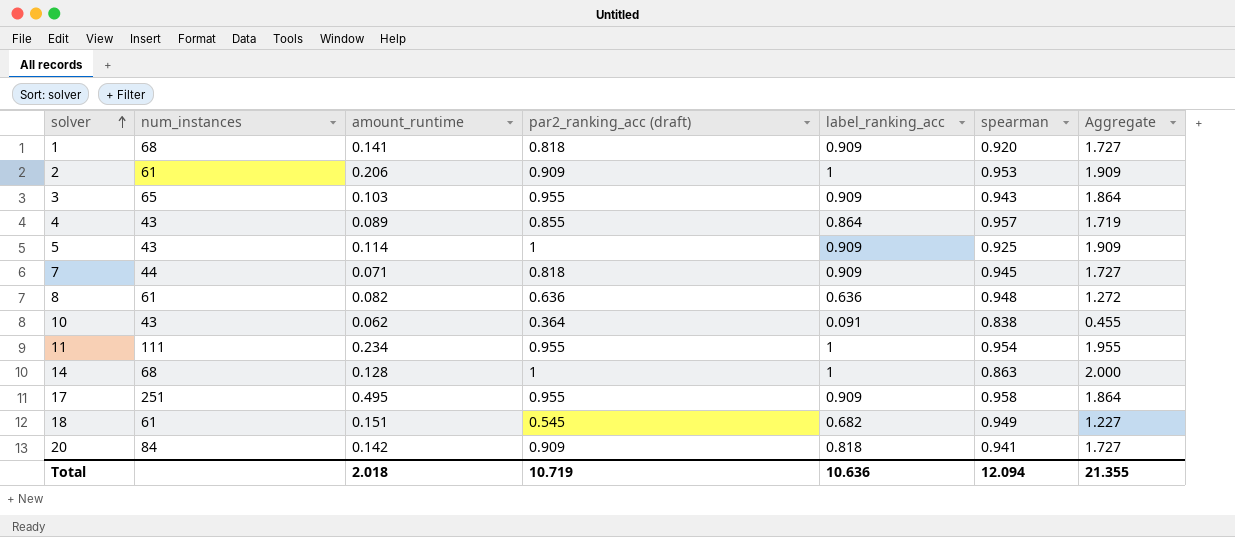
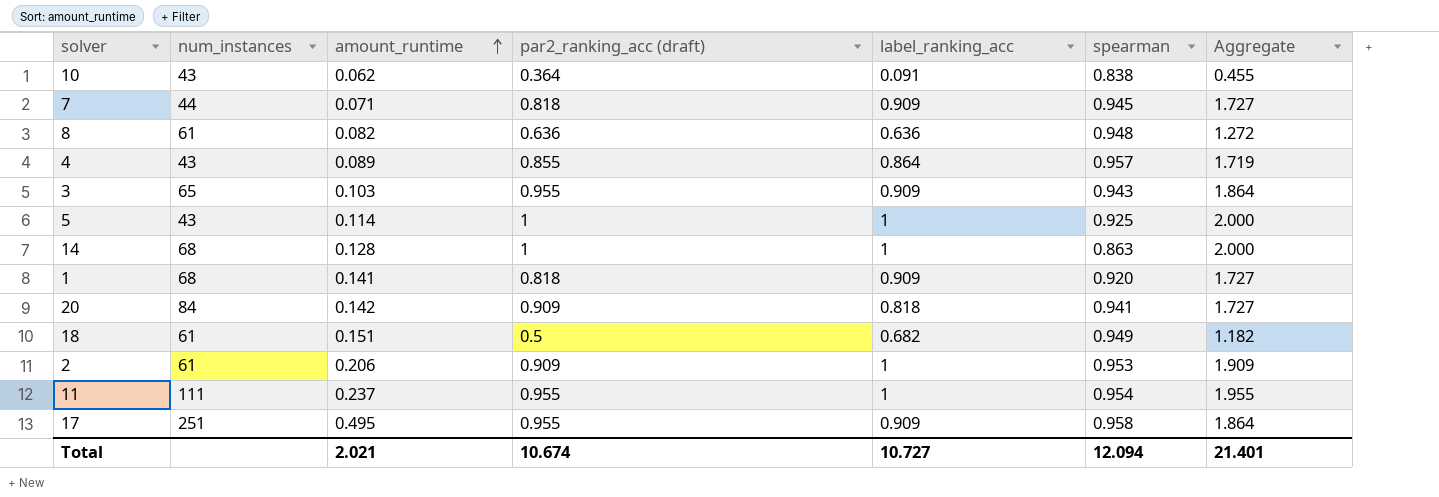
row order: solver ascending -> amount_runtime ascending
5 | label_ranking_acc: 0.909 -> 1
5 | Aggregate: 1.909 -> 2.000
18 | par2_ranking_acc (draft): 0.545 -> 0.5
18 | Aggregate: 1.227 -> 1.182
11 | amount_runtime: 0.234 -> 0.237
Total | amount_runtime: 2.018 -> 2.021
Total | par2_ranking_acc (draft): 10.719 -> 10.674
Total | label_ranking_acc: 10.636 -> 10.727
Total | Aggregate: 21.355 -> 21.401

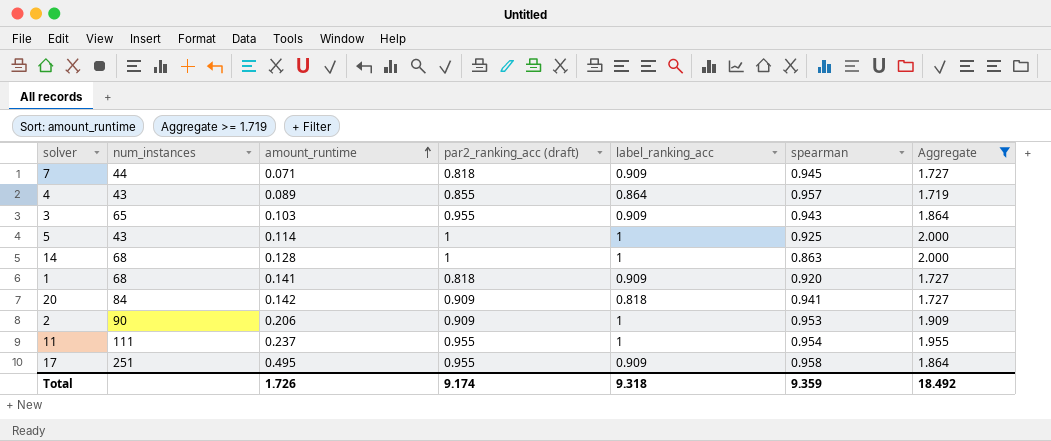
filter: none -> Aggregate >= 1.719
2 | num_instances: 61 -> 90
Total | amount_runtime: 2.021 -> 1.726
Total | par2_ranking_acc (draft): 10.674 -> 9.174
Total | label_ranking_acc: 10.727 -> 9.318
Total | spearman: 12.094 -> 9.359
Total | Aggregate: 21.401 -> 18.492

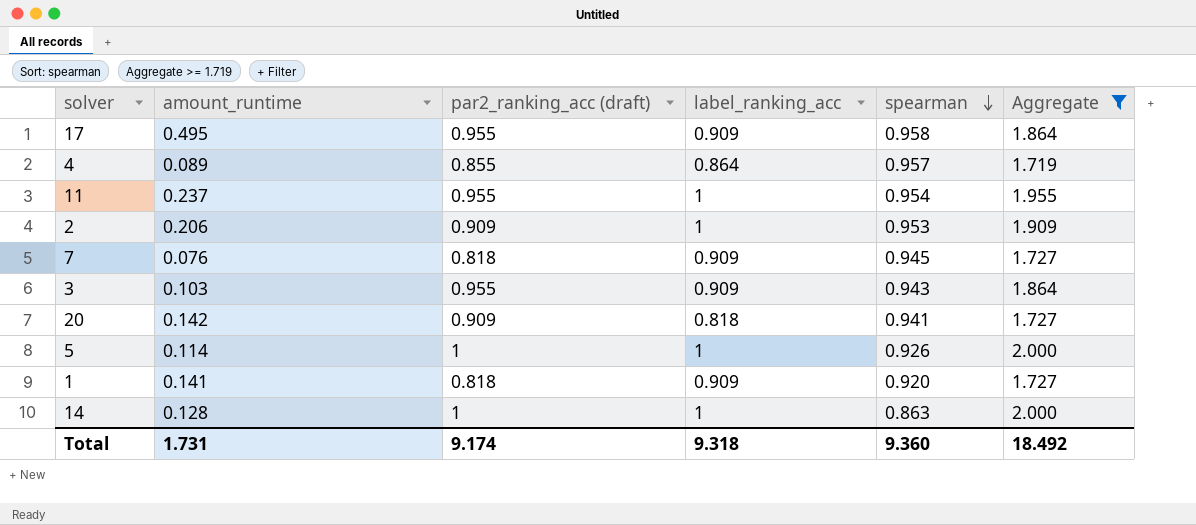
row order: amount_runtime ascending -> spearman descending
column num_instances | position: 2 -> none
7 | amount_runtime: 0.071 -> 0.076
5 | spearman: 0.925 -> 0.926
Total | amount_runtime: 1.726 -> 1.731
Total | spearman: 9.359 -> 9.360

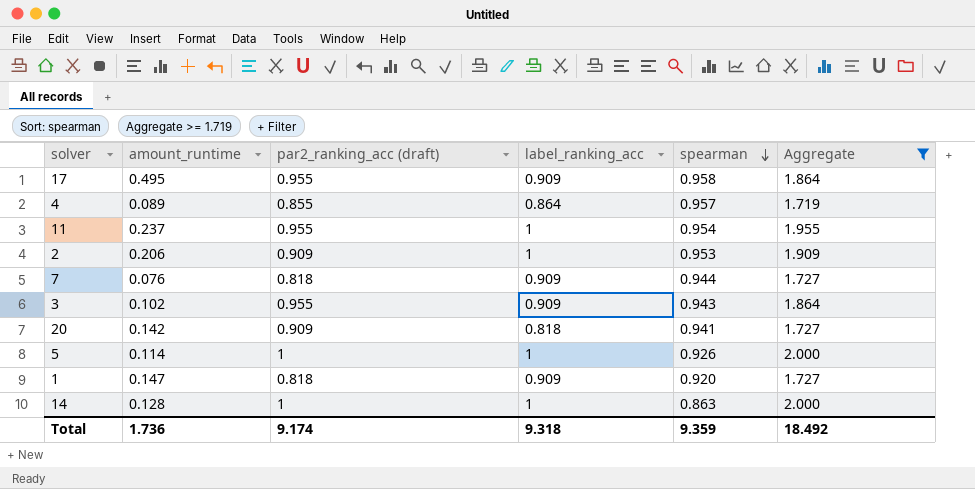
7 | spearman: 0.945 -> 0.944
3 | amount_runtime: 0.103 -> 0.102
1 | amount_runtime: 0.141 -> 0.147
Total | amount_runtime: 1.731 -> 1.736
Total | spearman: 9.360 -> 9.359

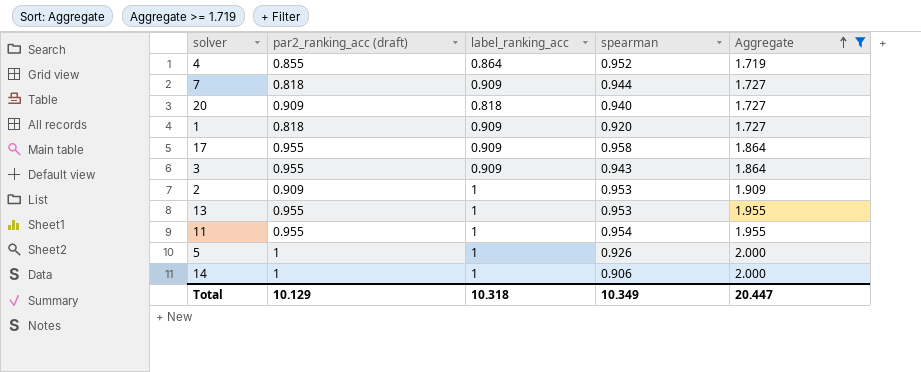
row order: spearman descending -> Aggregate ascending
column amount_runtime | position: 2 -> none
4 | spearman: 0.957 -> 0.952
20 | spearman: 0.941 -> 0.940
row 13: none -> 0.955 | 1 | 0.953 | 1.955
14 | spearman: 0.863 -> 0.906
Total | par2_ranking_acc (draft): 9.174 -> 10.129
Total | label_ranking_acc: 9.318 -> 10.318
Total | spearman: 9.359 -> 10.349
Total | Aggregate: 18.492 -> 20.447

